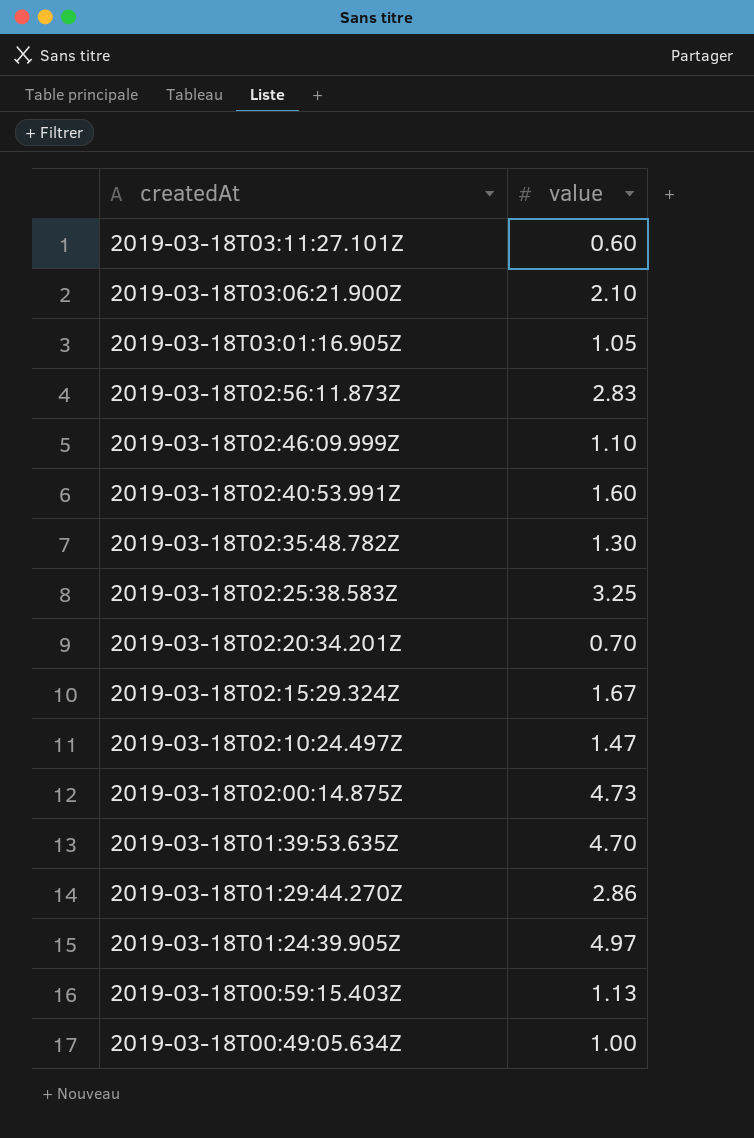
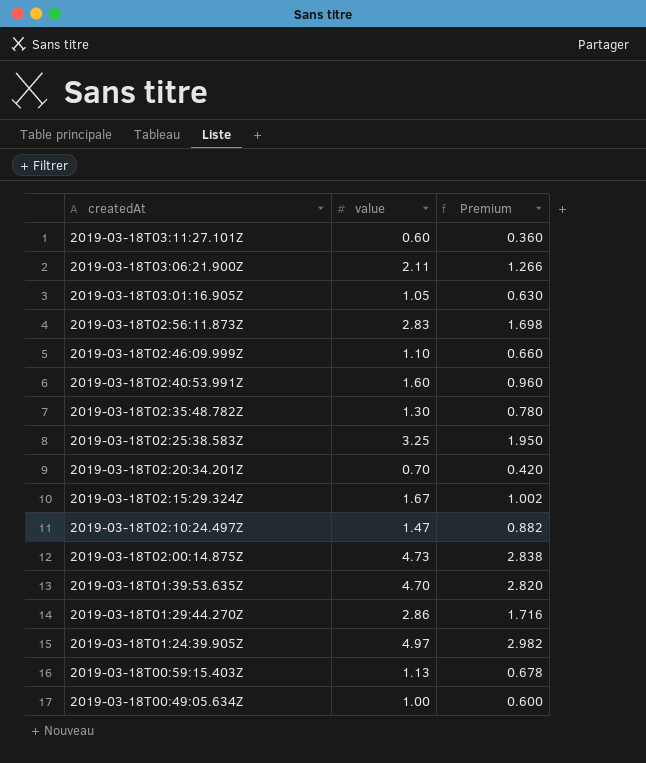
column Premium | formula: none -> [value] * 0.6
2019-03-18T03:06:21.900Z | value: 2.10 -> 2.11

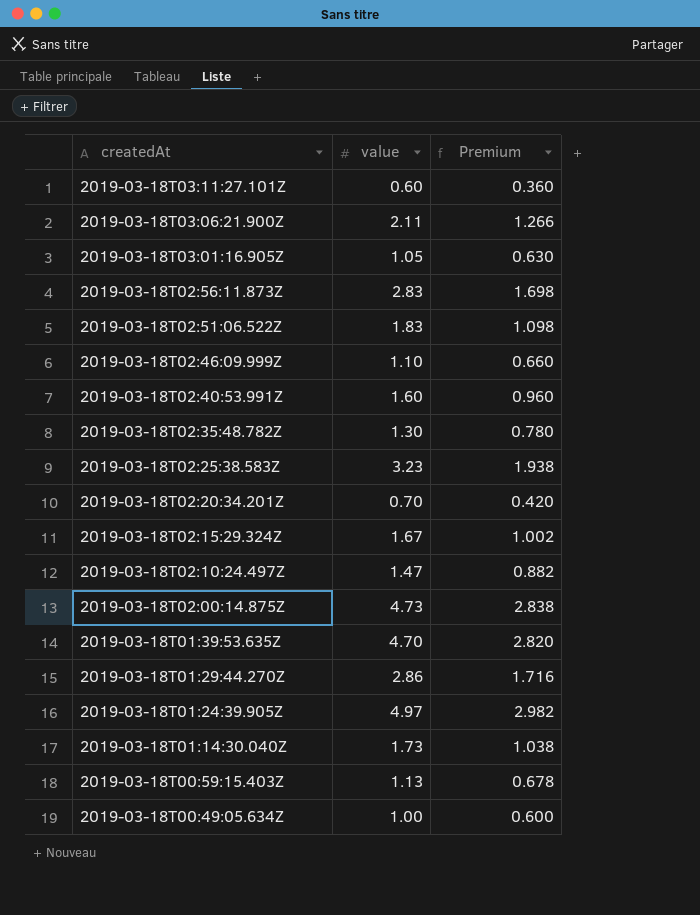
row 2019-03-18T02:51:06.522Z: none -> 1.83 | 1.098
2019-03-18T02:25:38.583Z | value: 3.25 -> 3.23
2019-03-18T02:25:38.583Z | Premium: 1.950 -> 1.938
row 2019-03-18T01:14:30.040Z: none -> 1.73 | 1.038

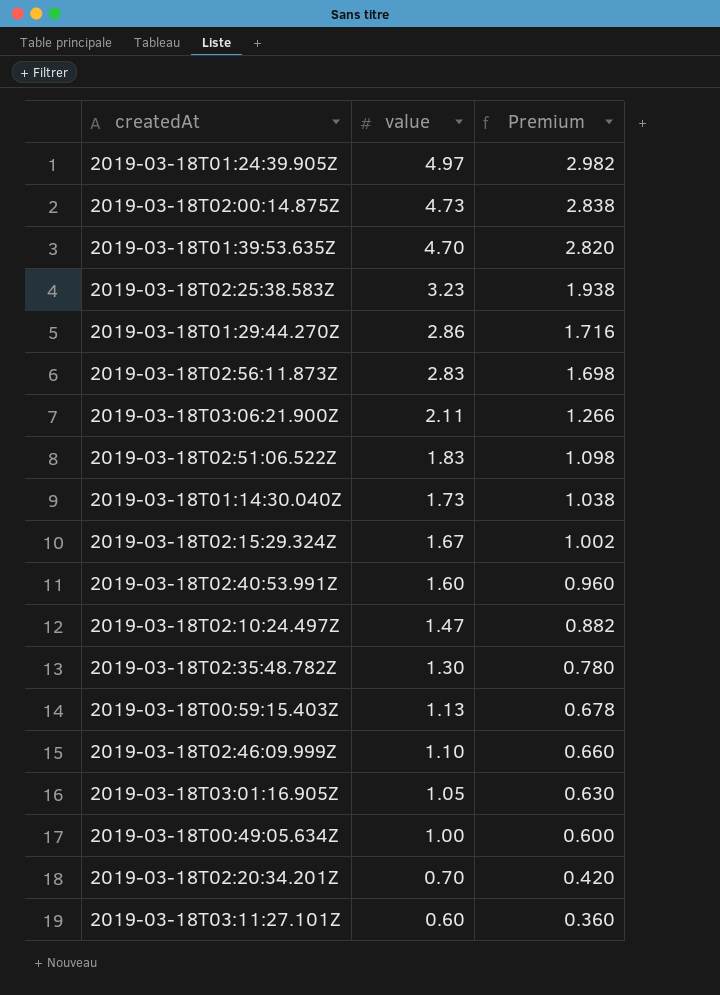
row order: createdAt descending -> value descending

